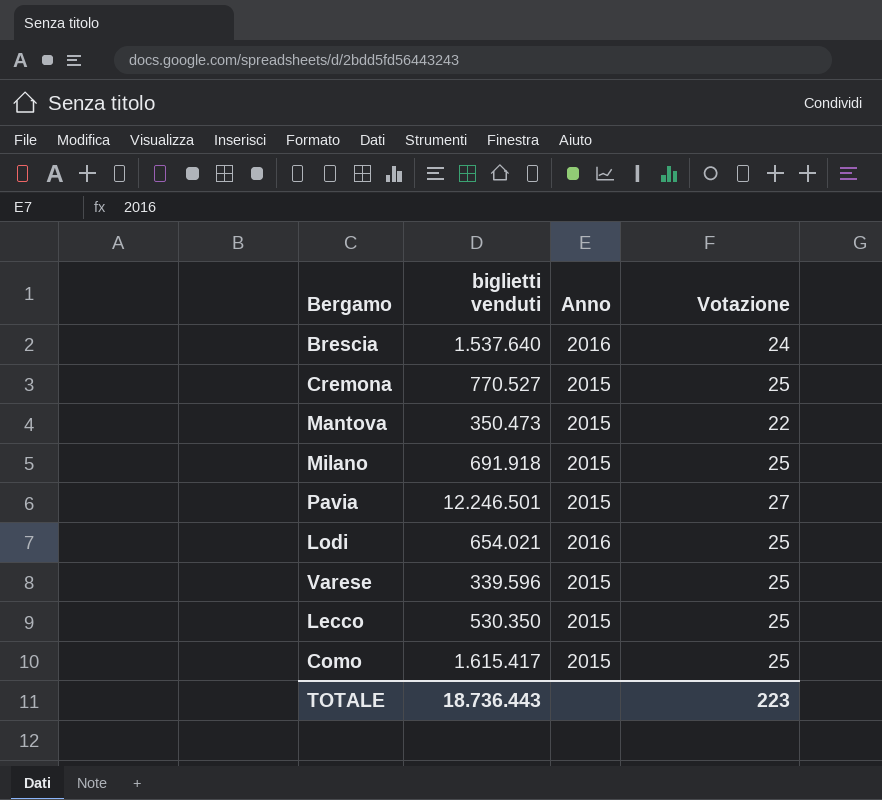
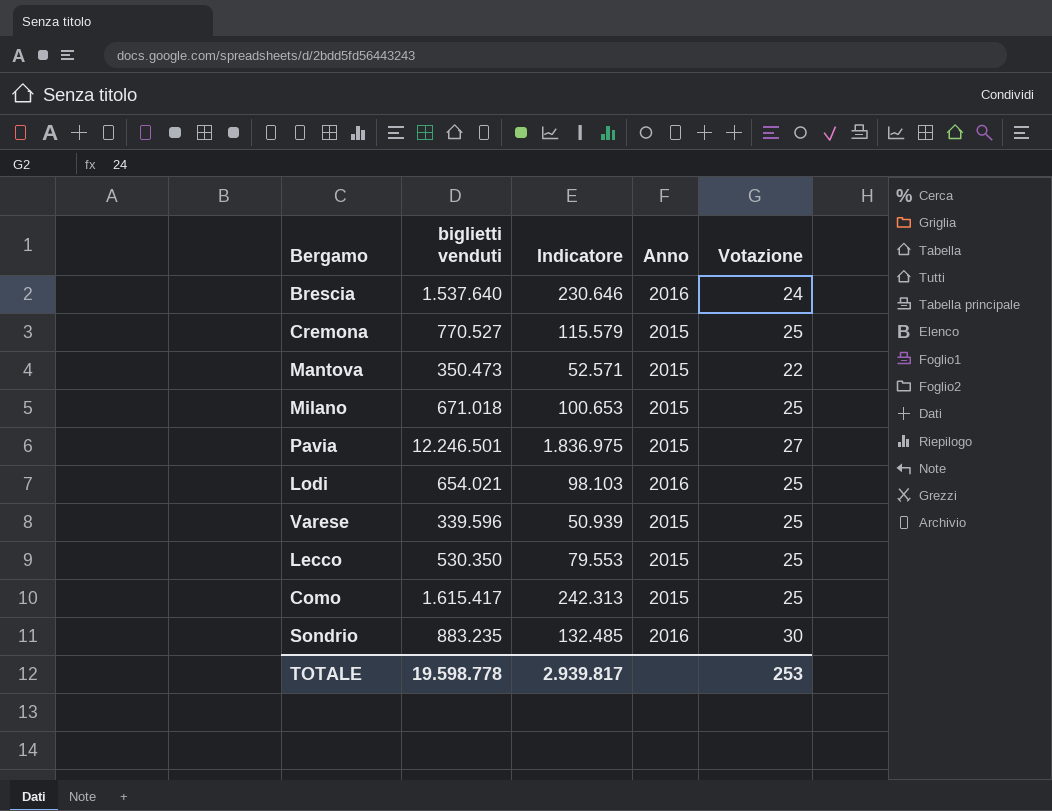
column Indicatore | formula: none -> [biglietti venduti] * 0,15
Milano | biglietti venduti: 691.918 -> 671.018
row Sondrio: none -> 883.235 | 132.485 | 2016 | 30
TOTALE | biglietti venduti: 18.736.443 -> 19.598.778
TOTALE | Votazione: 223 -> 253

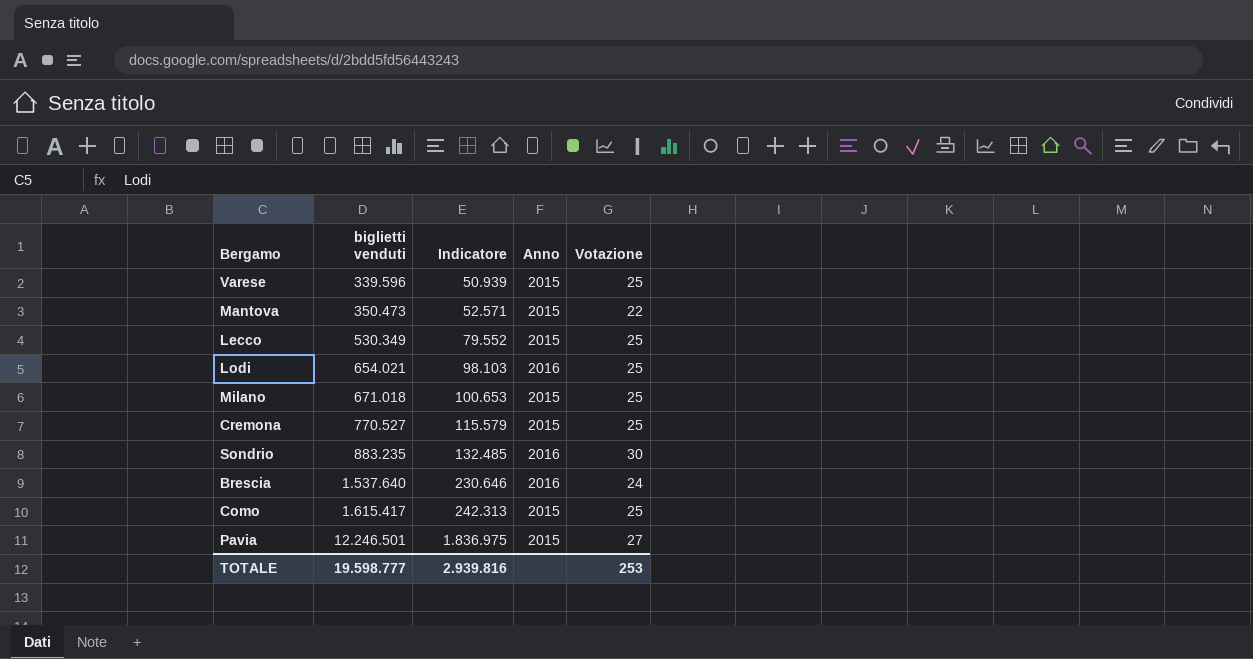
row order: none -> biglietti venduti ascending
Lecco | biglietti venduti: 530.350 -> 530.349
Lecco | Indicatore: 79.553 -> 79.552
TOTALE | biglietti venduti: 19.598.778 -> 19.598.777
TOTALE | Indicatore: 2.939.817 -> 2.939.816

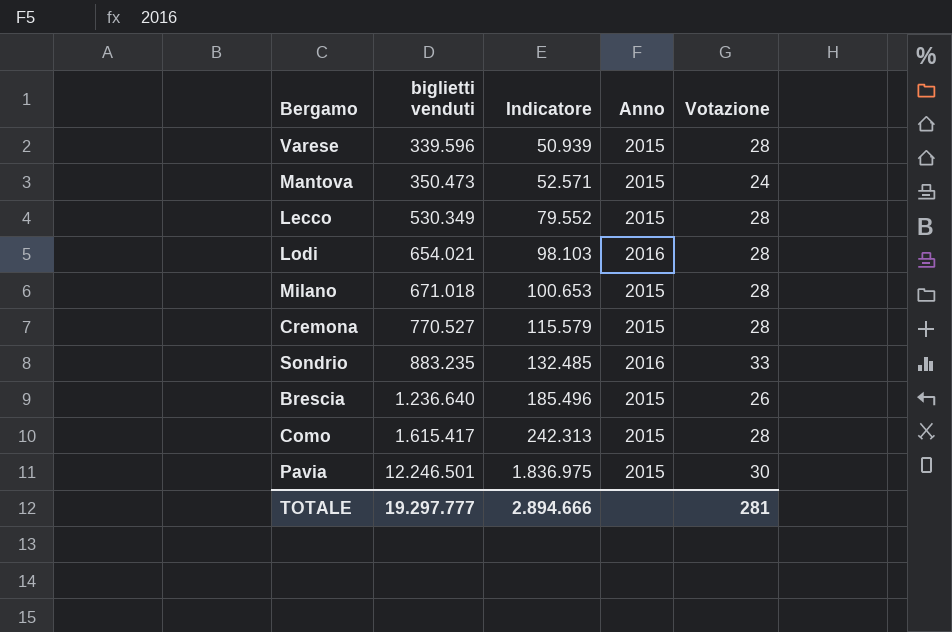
Varese | Votazione: 25 -> 28
Mantova | Votazione: 22 -> 24
Lecco | Votazione: 25 -> 28
Lodi | Votazione: 25 -> 28
Milano | Votazione: 25 -> 28
Cremona | Votazione: 25 -> 28
Sondrio | Votazione: 30 -> 33
Brescia | biglietti venduti: 1.537.640 -> 1.236.640
Brescia | Indicatore: 230.646 -> 185.496
Brescia | Anno: 2016 -> 2015
Brescia | Votazione: 24 -> 26
Como | Votazione: 25 -> 28
Pavia | Votazione: 27 -> 30
TOTALE | biglietti venduti: 19.598.777 -> 19.297.777
TOTALE | Indicatore: 2.939.816 -> 2.894.666
TOTALE | Votazione: 253 -> 281

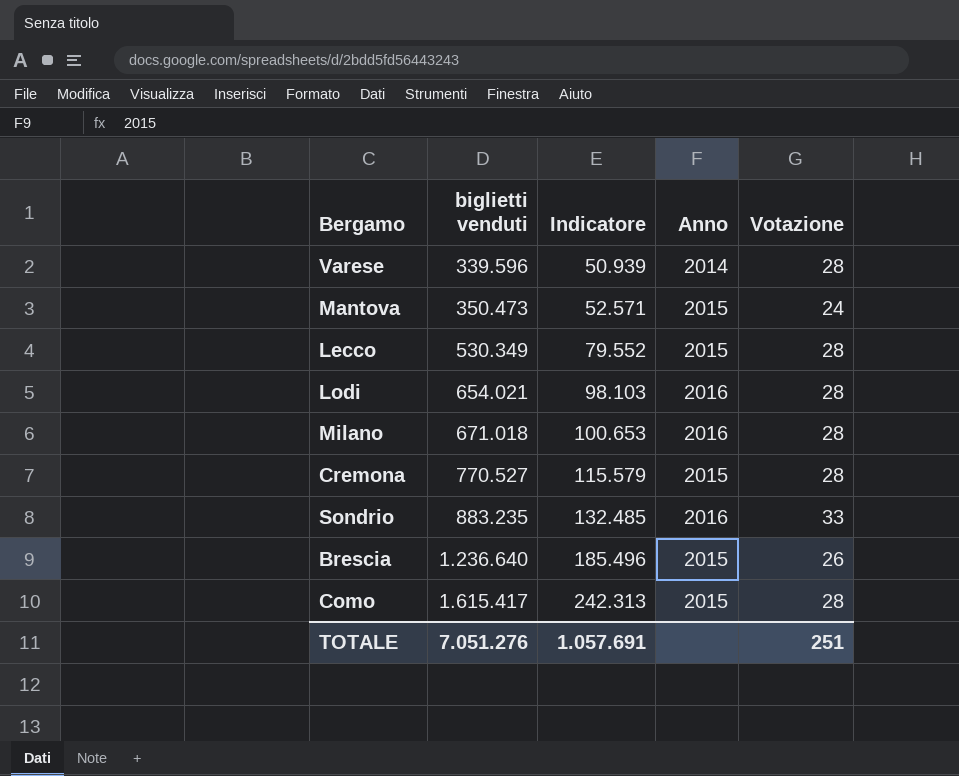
row Pavia: 12.246.501 | 1.836.975 | 2015 | 30 -> none
Varese | Anno: 2015 -> 2014
Milano | Anno: 2015 -> 2016
TOTALE | biglietti venduti: 19.297.777 -> 7.051.276
TOTALE | Indicatore: 2.894.666 -> 1.057.691
TOTALE | Votazione: 281 -> 251

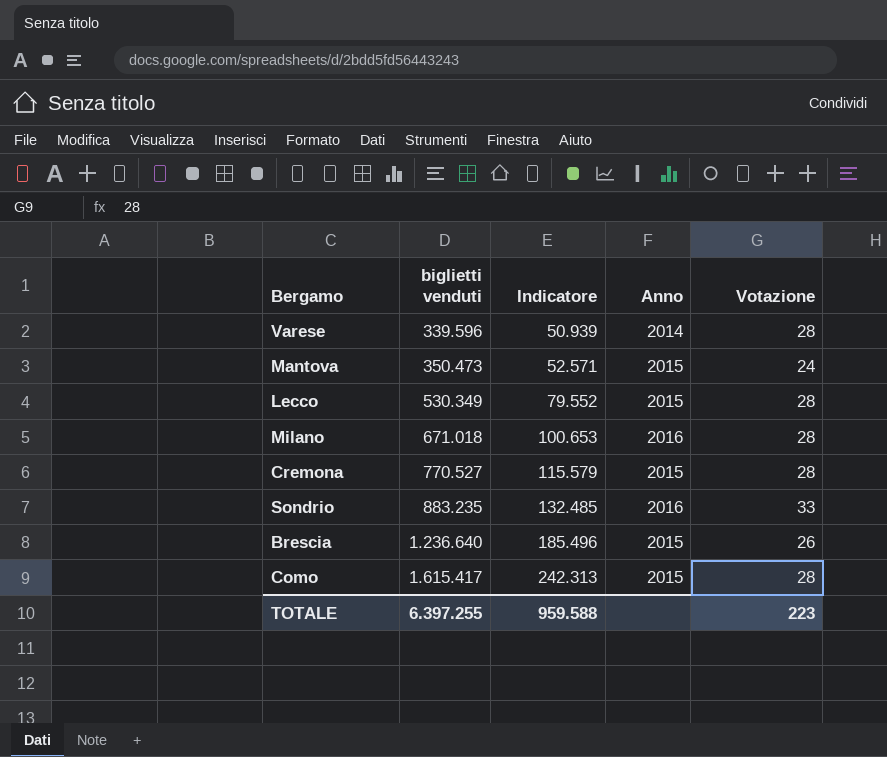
row Lodi: 654.021 | 98.103 | 2016 | 28 -> none
TOTALE | biglietti venduti: 7.051.276 -> 6.397.255
TOTALE | Indicatore: 1.057.691 -> 959.588
TOTALE | Votazione: 251 -> 223

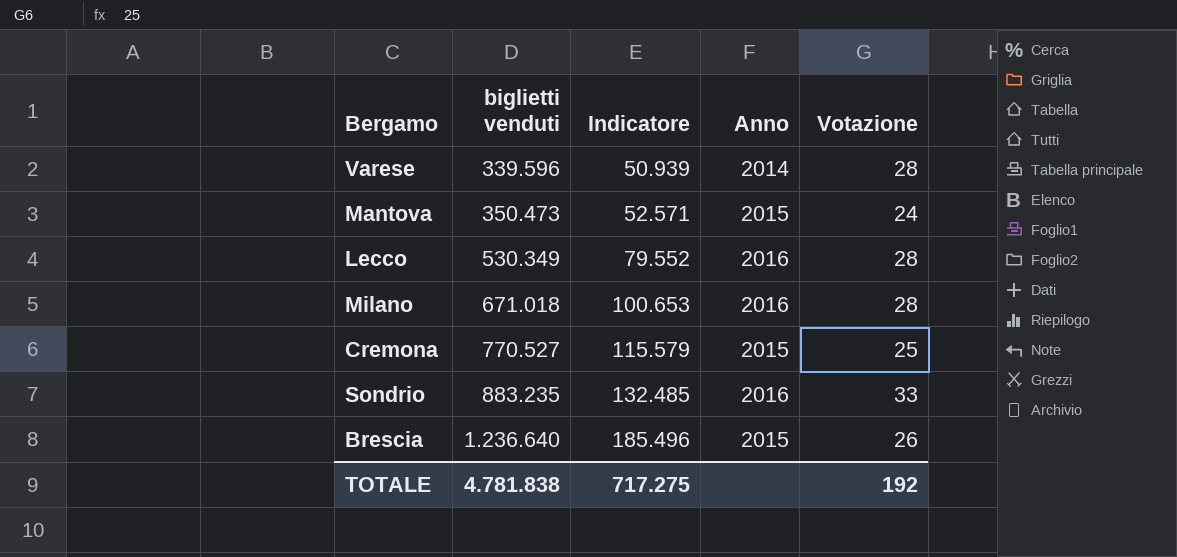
row Como: 1.615.417 | 242.313 | 2015 | 28 -> none
Lecco | Anno: 2015 -> 2016
Cremona | Votazione: 28 -> 25
TOTALE | biglietti venduti: 6.397.255 -> 4.781.838
TOTALE | Indicatore: 959.588 -> 717.275
TOTALE | Votazione: 223 -> 192

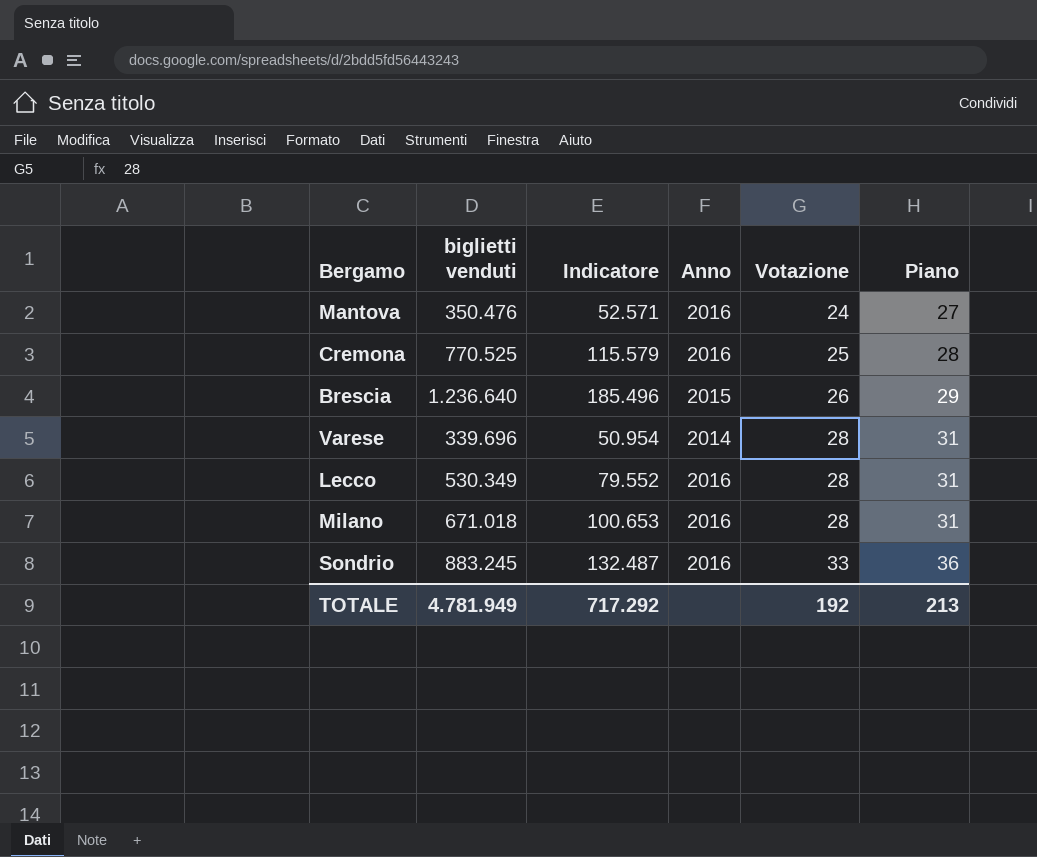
row order: biglietti venduti ascending -> Votazione ascending
column Piano | formula: none -> [Votazione] + 3
Mantova | biglietti venduti: 350.473 -> 350.476
Mantova | Anno: 2015 -> 2016
Cremona | biglietti venduti: 770.527 -> 770.525
Cremona | Anno: 2015 -> 2016
Varese | biglietti venduti: 339.596 -> 339.696
Varese | Indicatore: 50.939 -> 50.954
Sondrio | biglietti venduti: 883.235 -> 883.245
Sondrio | Indicatore: 132.485 -> 132.487
TOTALE | biglietti venduti: 4.781.838 -> 4.781.949
TOTALE | Indicatore: 717.275 -> 717.292

